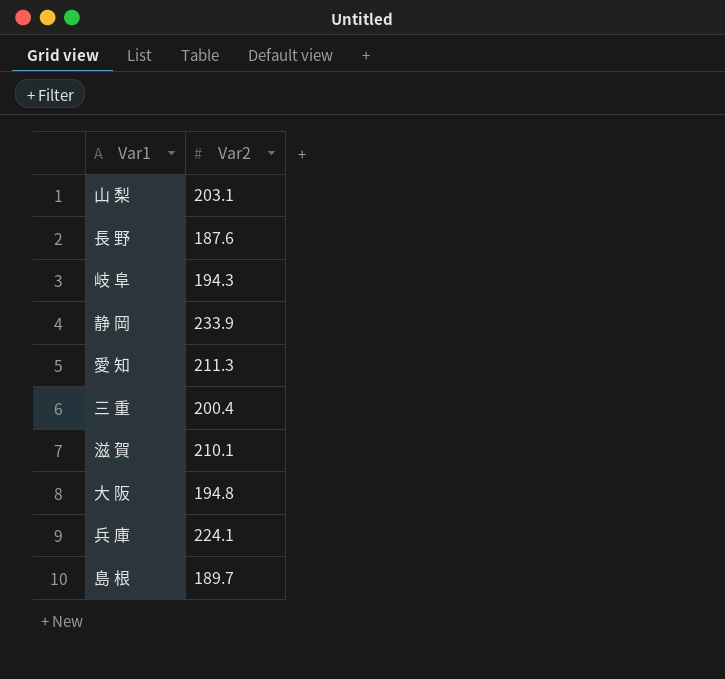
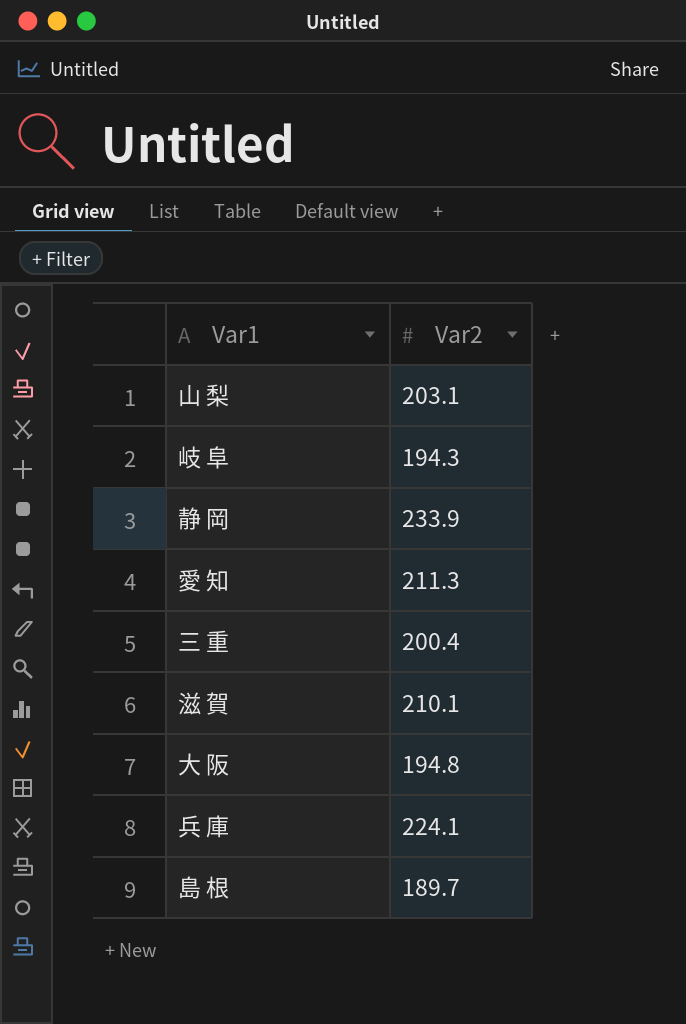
row 長 野: 187.6 -> none

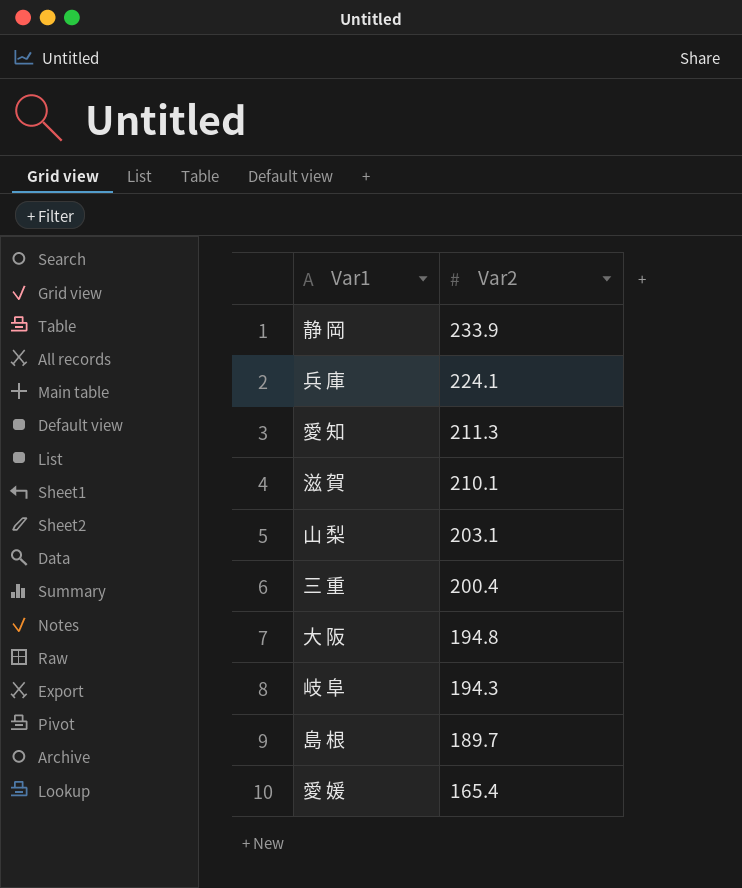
row order: none -> Var2 descending
row 愛 媛: none -> 165.4

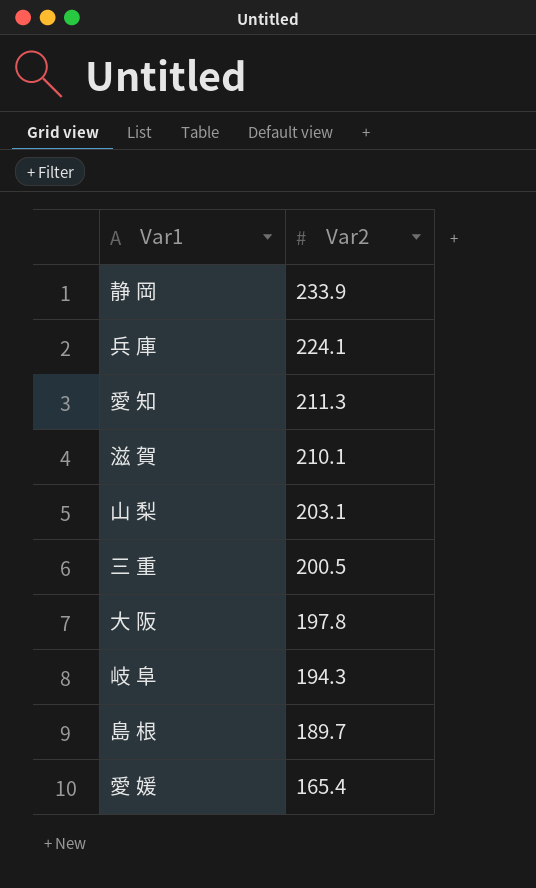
三 重 | Var2: 200.4 -> 200.5
大 阪 | Var2: 194.8 -> 197.8

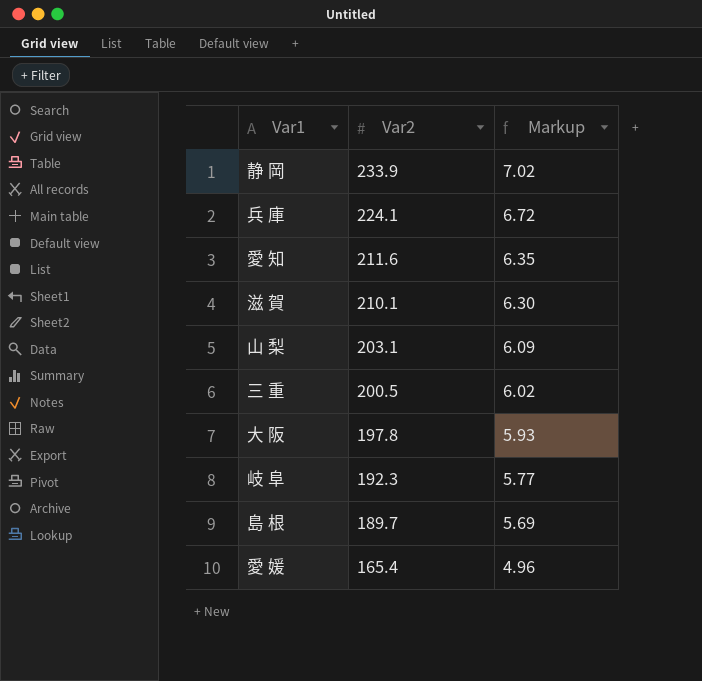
column Markup | formula: none -> [Var2] * 0.03
愛 知 | Var2: 211.3 -> 211.6
岐 阜 | Var2: 194.3 -> 192.3

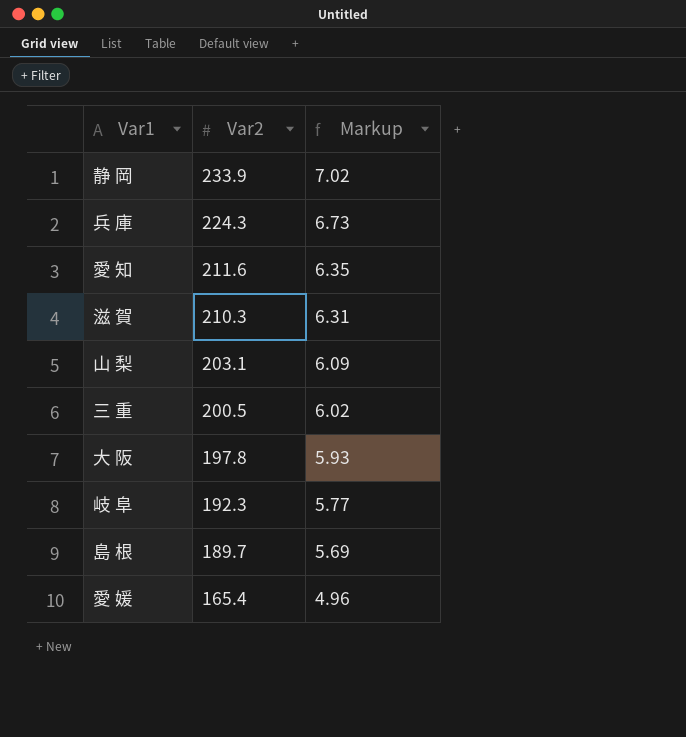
兵 庫 | Var2: 224.1 -> 224.3
兵 庫 | Markup: 6.72 -> 6.73
滋 賀 | Var2: 210.1 -> 210.3
滋 賀 | Markup: 6.30 -> 6.31

